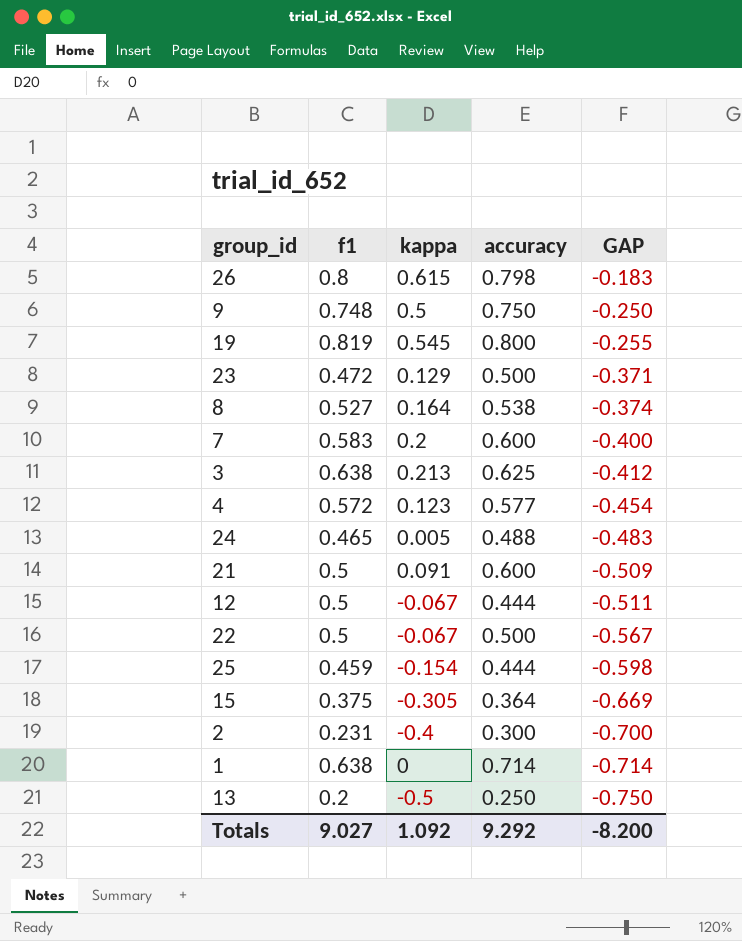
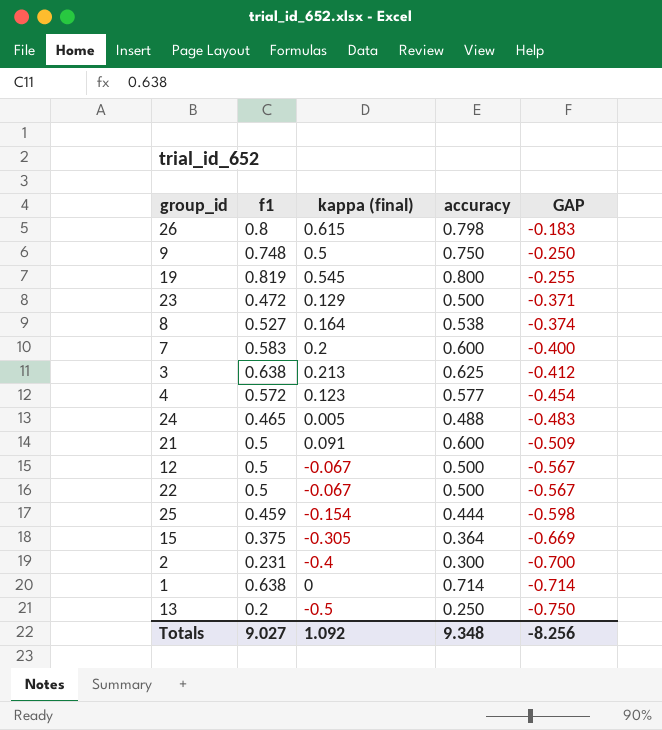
column name: kappa -> kappa (final)
12 | accuracy: 0.444 -> 0.500
12 | GAP: -0.511 -> -0.567
Totals | accuracy: 9.292 -> 9.348
Totals | GAP: -8.200 -> -8.256

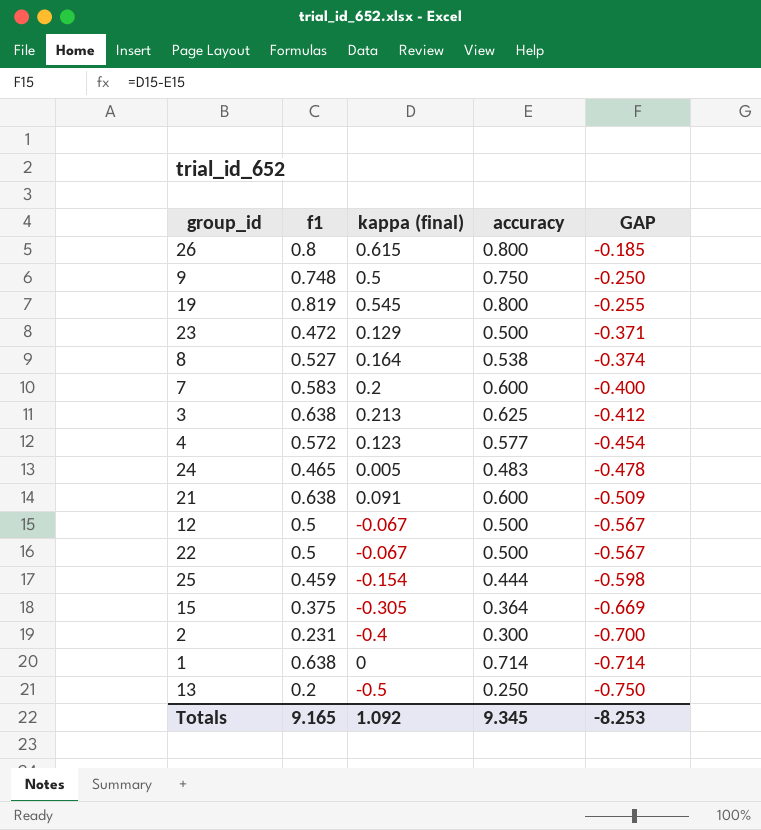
26 | accuracy: 0.798 -> 0.800
26 | GAP: -0.183 -> -0.185
24 | accuracy: 0.488 -> 0.483
24 | GAP: -0.483 -> -0.478
21 | f1: 0.5 -> 0.638
Totals | f1: 9.027 -> 9.165
Totals | accuracy: 9.348 -> 9.345
Totals | GAP: -8.256 -> -8.253

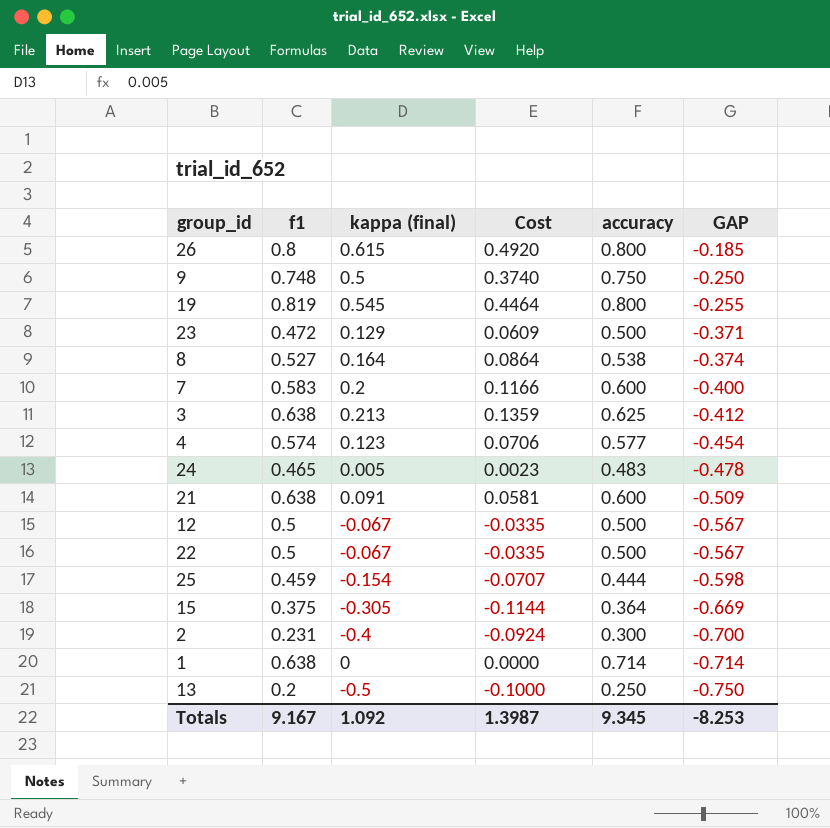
column Cost | formula: none -> [f1] * [kappa (final)]
4 | f1: 0.572 -> 0.574
Totals | f1: 9.165 -> 9.167

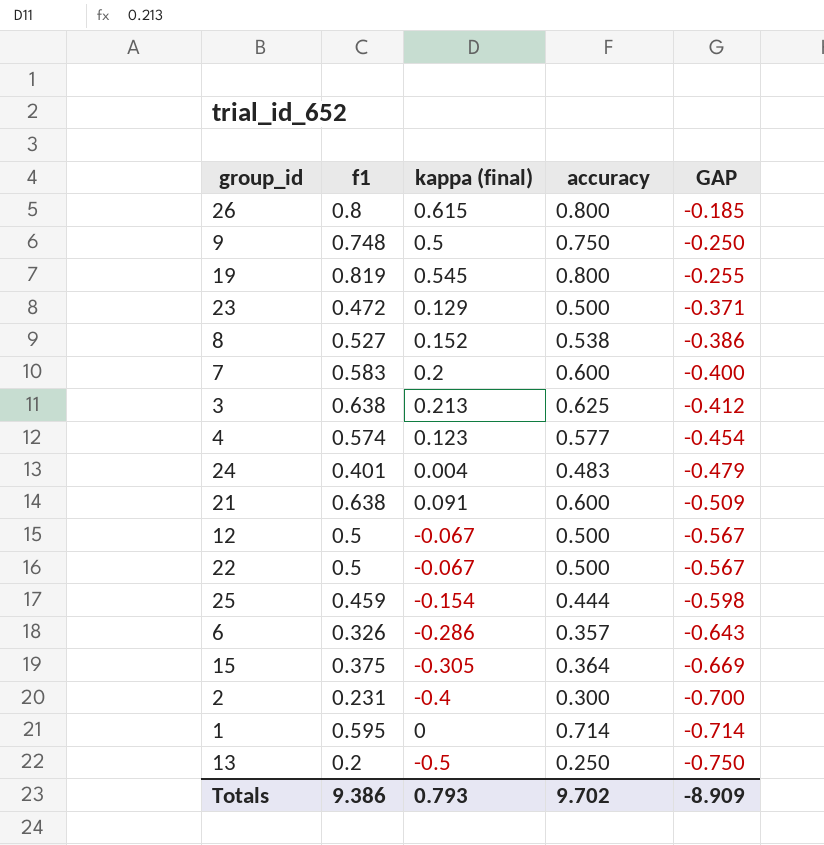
column Cost | formula: [f1] * [kappa (final)] -> none
8 | kappa (final): 0.164 -> 0.152
8 | GAP: -0.374 -> -0.386
24 | f1: 0.465 -> 0.401
24 | kappa (final): 0.005 -> 0.004
24 | GAP: -0.478 -> -0.479
row 6: none -> 0.326 | -0.286 | 0.357 | -0.643
1 | f1: 0.638 -> 0.595
Totals | f1: 9.167 -> 9.386
Totals | kappa (final): 1.092 -> 0.793
Totals | accuracy: 9.345 -> 9.702
Totals | GAP: -8.253 -> -8.909

